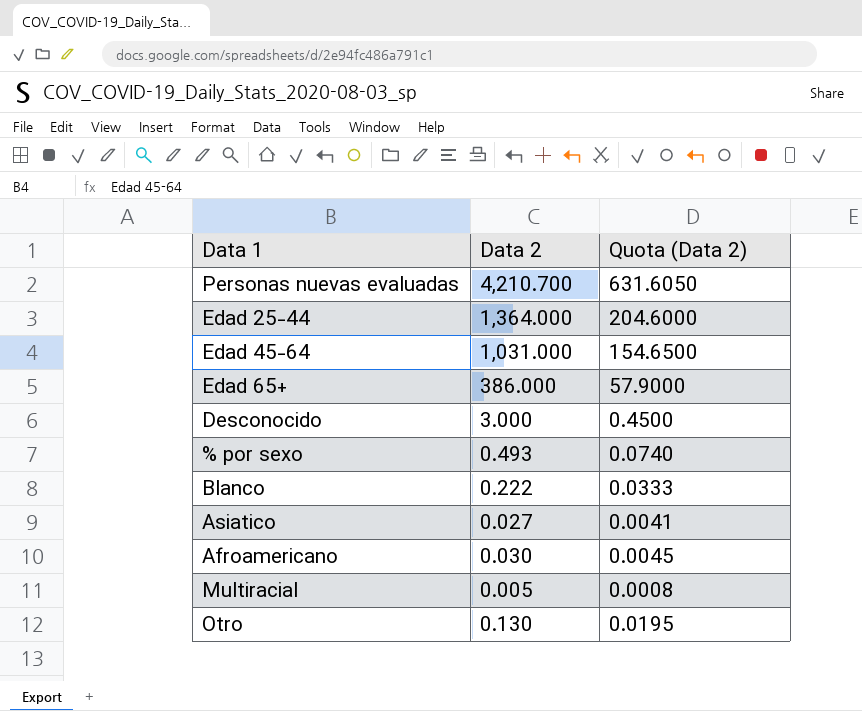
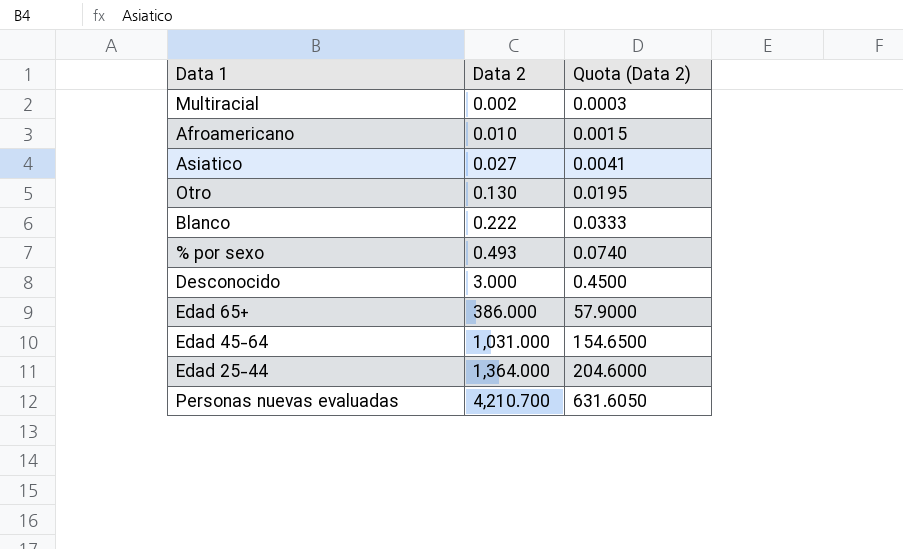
row order: none -> Data 2 ascending
Multiracial | Data 2: 0.005 -> 0.002
Multiracial | Quota (Data 2): 0.0008 -> 0.0003
Afroamericano | Data 2: 0.030 -> 0.010
Afroamericano | Quota (Data 2): 0.0045 -> 0.0015

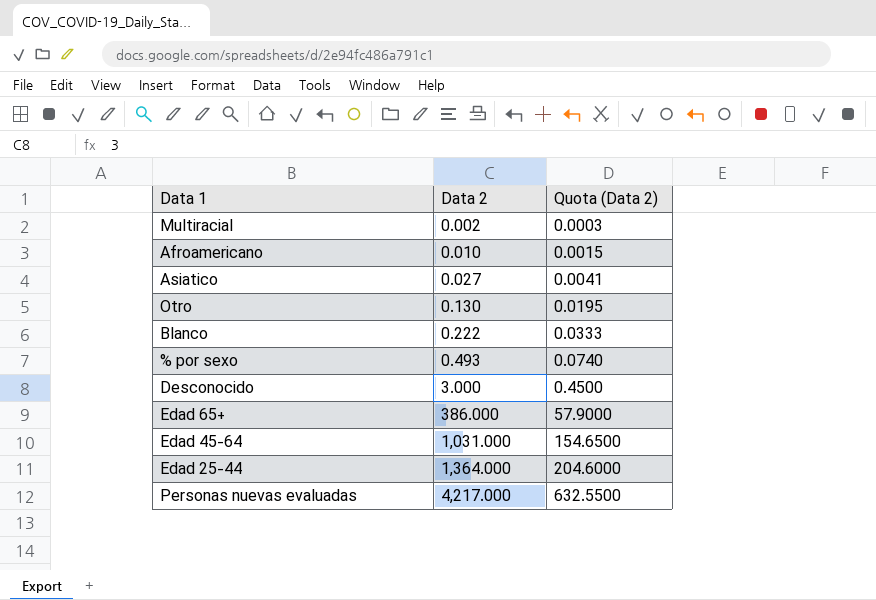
Personas nuevas evaluadas | Data 2: 4,210.700 -> 4,217.000
Personas nuevas evaluadas | Quota (Data 2): 631.6050 -> 632.5500

